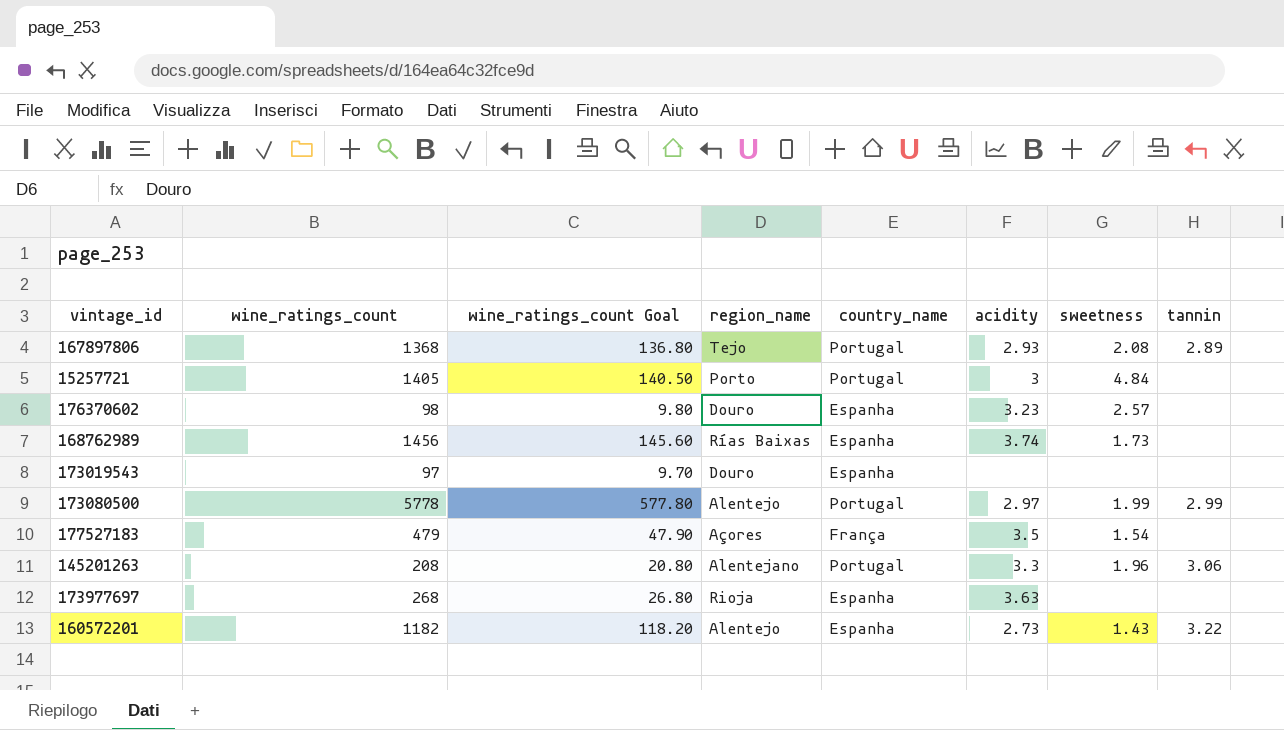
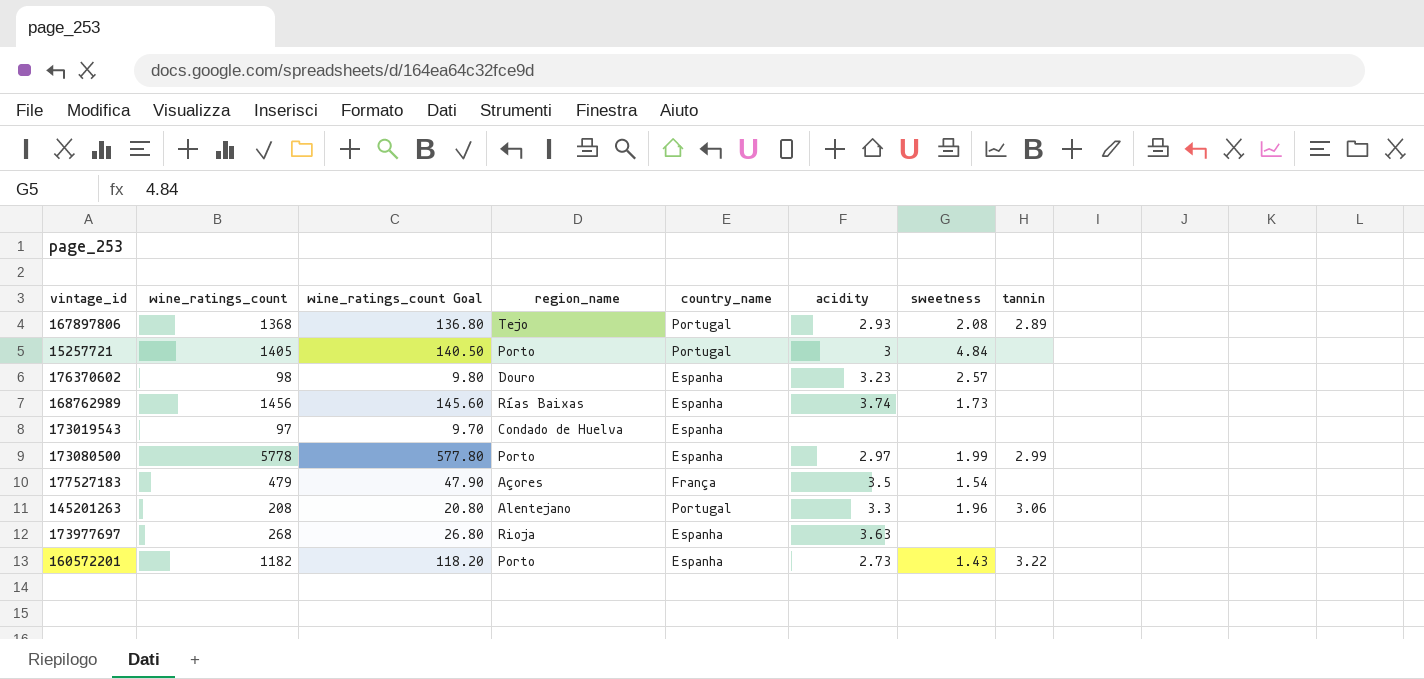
173019543 | region_name: Douro -> Condado de Huelva
173080500 | region_name: Alentejo -> Porto
173080500 | country_name: Portugal -> Espanha
160572201 | region_name: Alentejo -> Porto

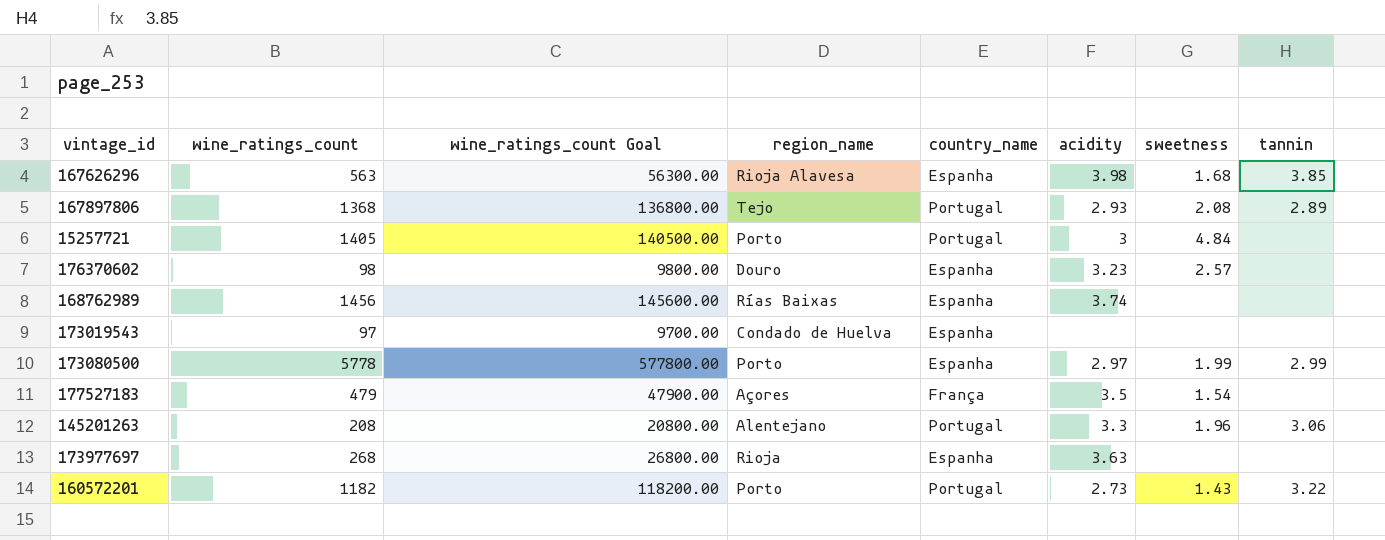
column wine_ratings_count Goal | formula: [wine_ratings_count] * 0.1 -> [wine_ratings_count] * 100
row 167626296: none -> 563 | 56300.00 | Rioja Alavesa | Espanha | 3.98 | 1.68 | 3.85
168762989 | sweetness: 1.73 -> none
160572201 | country_name: Espanha -> Portugal

